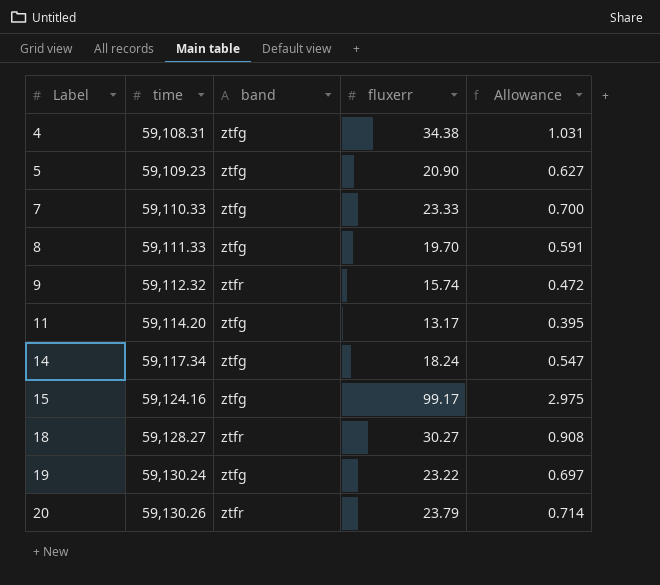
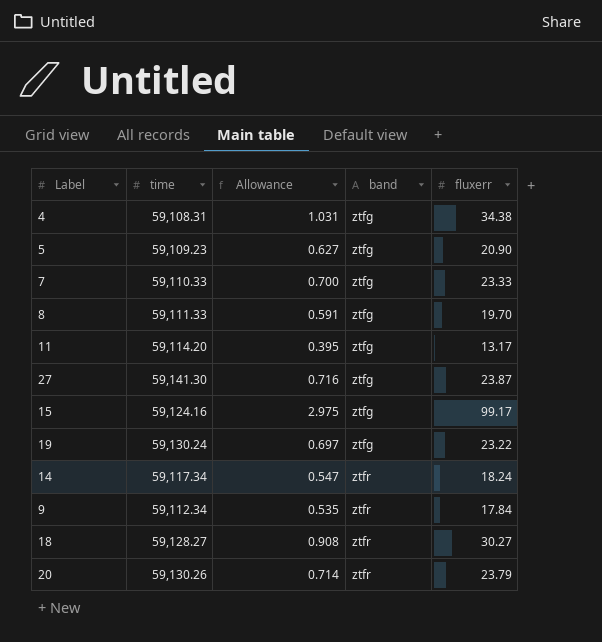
row order: Label ascending -> band ascending
column Allowance | position: 5 -> 3
row 27: none -> 59,141.30 | 0.716 | ztfg | 23.87
14 | band: ztfg -> ztfr
9 | time: 59,112.32 -> 59,112.34
9 | Allowance: 0.472 -> 0.535
9 | fluxerr: 15.74 -> 17.84

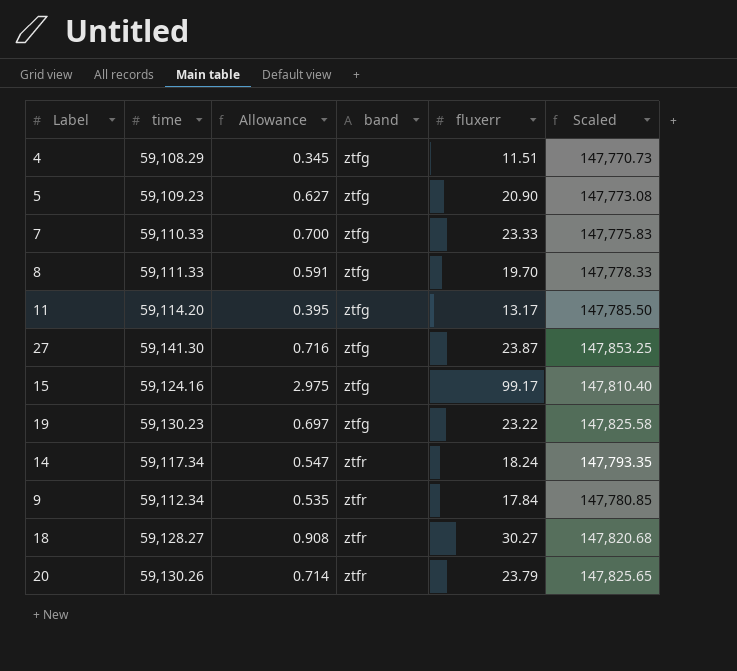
column Scaled | formula: none -> [time] * 2.5
4 | time: 59,108.31 -> 59,108.29
4 | Allowance: 1.031 -> 0.345
4 | fluxerr: 34.38 -> 11.51
19 | time: 59,130.24 -> 59,130.23

